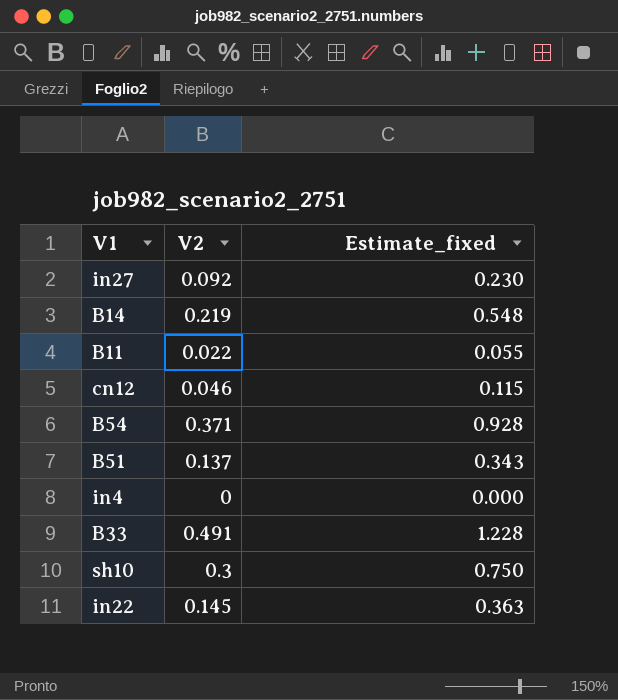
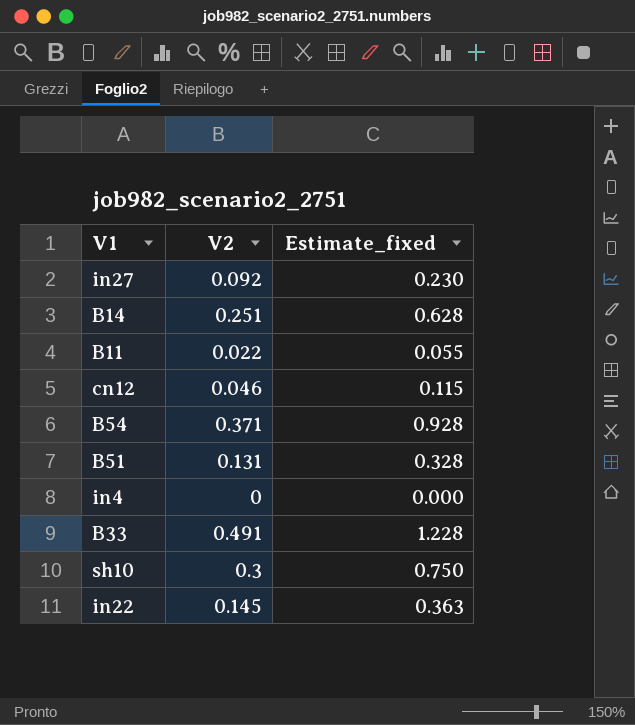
B14 | V2: 0.219 -> 0.251
B14 | Estimate_fixed: 0.548 -> 0.628
B51 | V2: 0.137 -> 0.131
B51 | Estimate_fixed: 0.343 -> 0.328

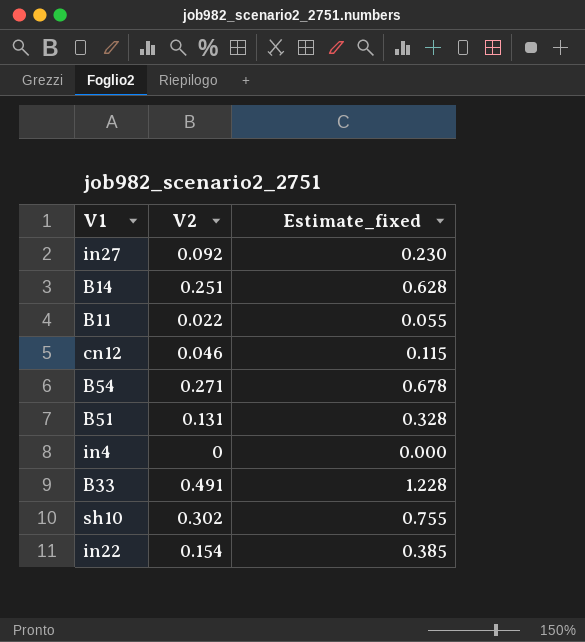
B54 | V2: 0.371 -> 0.271
B54 | Estimate_fixed: 0.928 -> 0.678
sh10 | V2: 0.3 -> 0.302
sh10 | Estimate_fixed: 0.750 -> 0.755
in22 | V2: 0.145 -> 0.154
in22 | Estimate_fixed: 0.363 -> 0.385

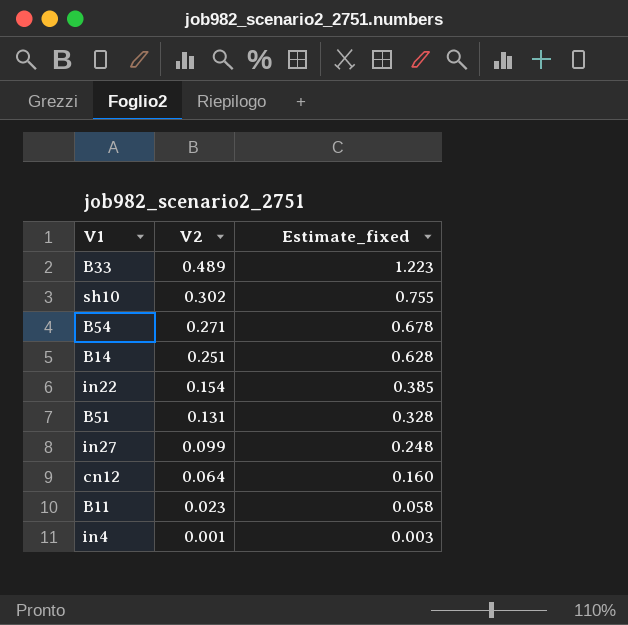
row order: none -> V2 descending
B33 | V2: 0.491 -> 0.489
B33 | Estimate_fixed: 1.228 -> 1.223
in27 | V2: 0.092 -> 0.099
in27 | Estimate_fixed: 0.230 -> 0.248
cn12 | V2: 0.046 -> 0.064
cn12 | Estimate_fixed: 0.115 -> 0.160
B11 | V2: 0.022 -> 0.023
B11 | Estimate_fixed: 0.055 -> 0.058
in4 | V2: 0 -> 0.001
in4 | Estimate_fixed: 0.000 -> 0.003

